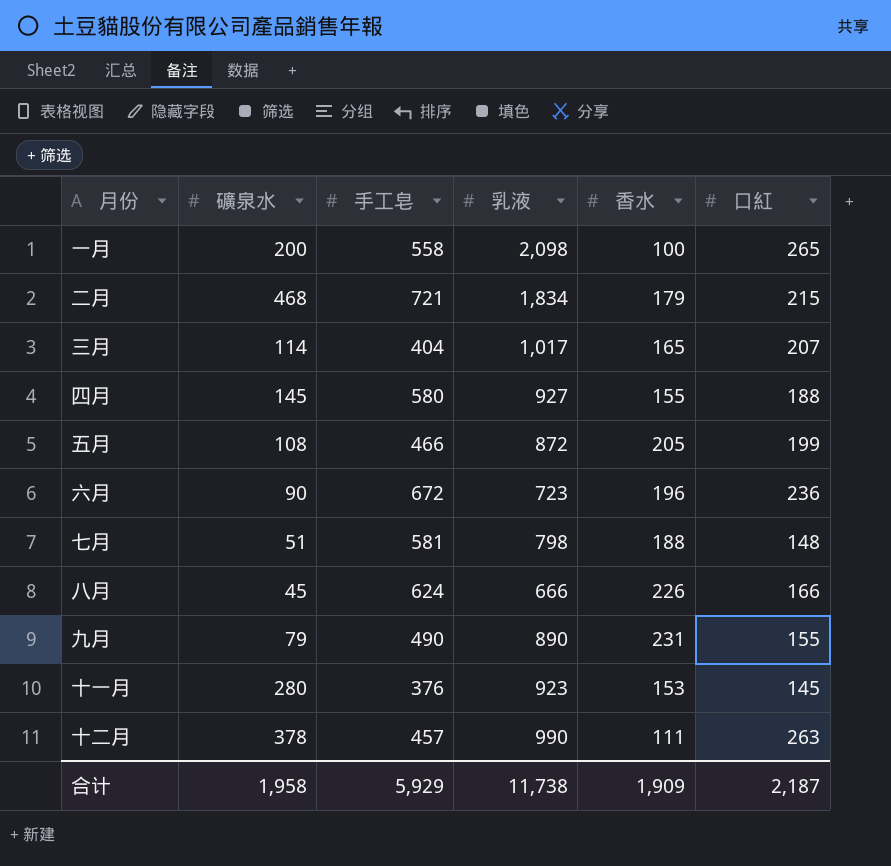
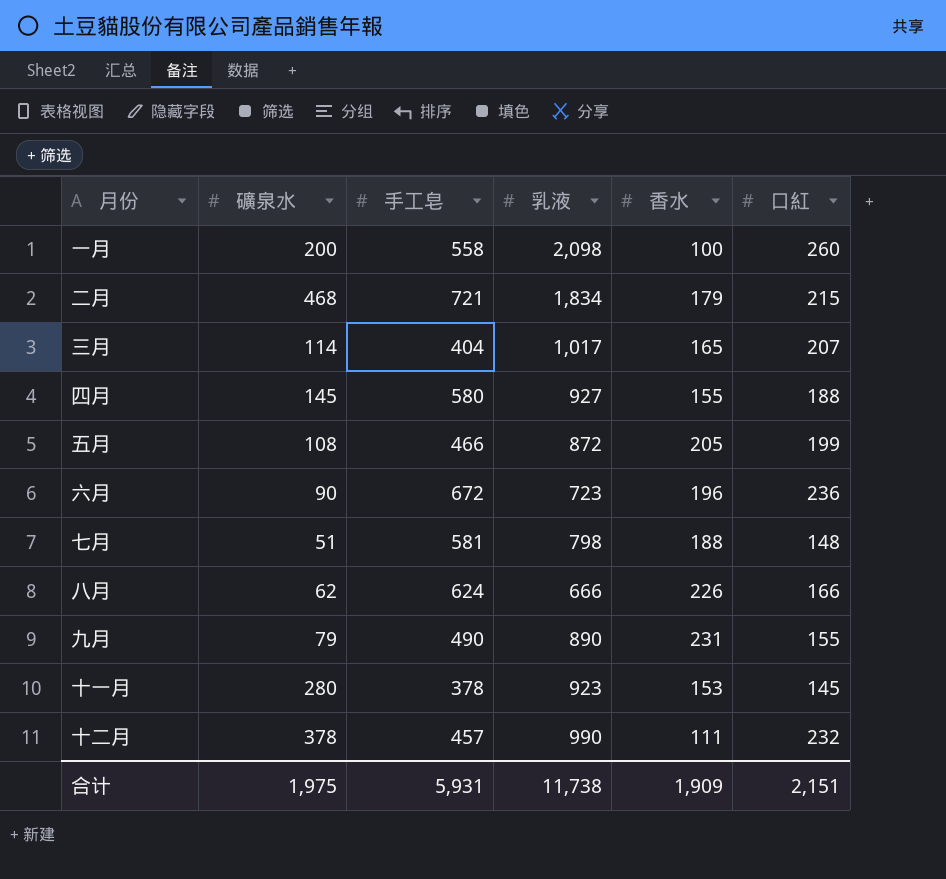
一月 | 口紅: 265 -> 260
八月 | 礦泉水: 45 -> 62
十一月 | 手工皂: 376 -> 378
十二月 | 口紅: 263 -> 232
合计 | 礦泉水: 1,958 -> 1,975
合计 | 手工皂: 5,929 -> 5,931
合计 | 口紅: 2,187 -> 2,151

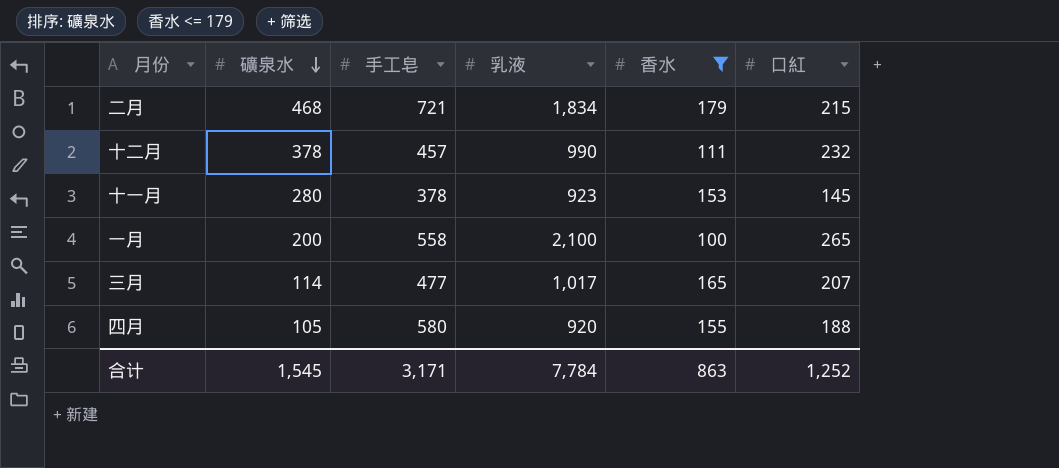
filter: none -> 香水 <= 179
row order: none -> 礦泉水 descending
一月 | 乳液: 2,098 -> 2,100
一月 | 口紅: 260 -> 265
三月 | 手工皂: 404 -> 477
四月 | 礦泉水: 145 -> 105
四月 | 乳液: 927 -> 920
合计 | 礦泉水: 1,975 -> 1,545
合计 | 手工皂: 5,931 -> 3,171
合计 | 乳液: 11,738 -> 7,784
合计 | 香水: 1,909 -> 863
合计 | 口紅: 2,151 -> 1,252

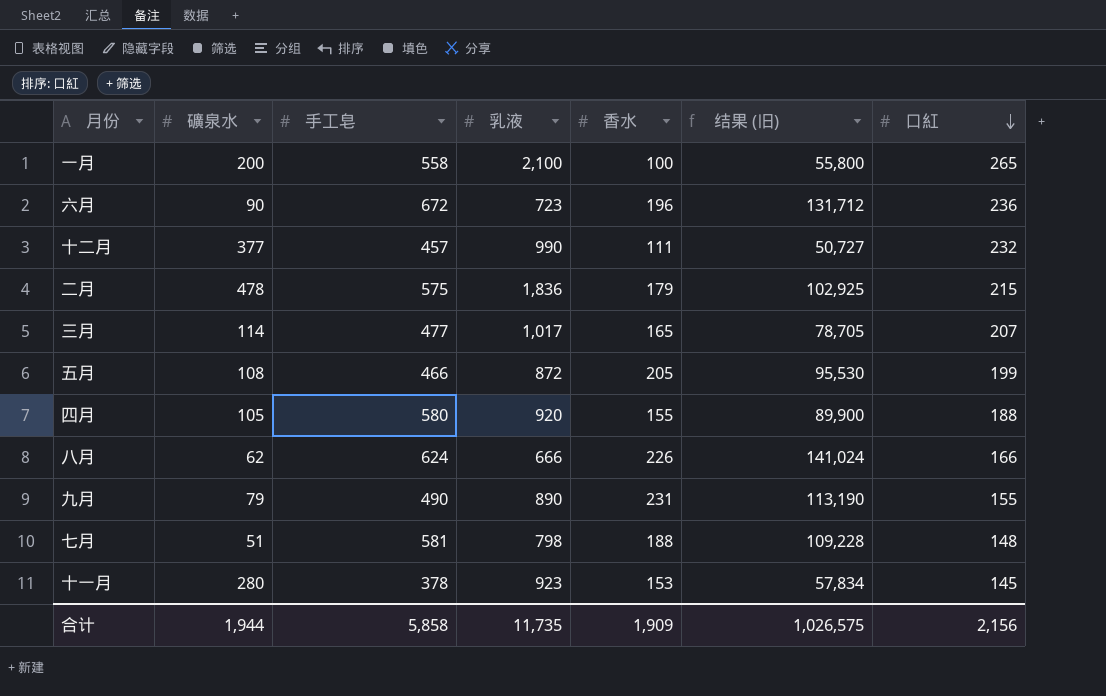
filter: 香水 <= 179 -> none
row order: 礦泉水 descending -> 口紅 descending
column 结果 (旧) | formula: none -> [手工皂] * [香水]
十二月 | 礦泉水: 378 -> 377
二月 | 礦泉水: 468 -> 478
二月 | 手工皂: 721 -> 575
二月 | 乳液: 1,834 -> 1,836
合计 | 礦泉水: 1,545 -> 1,944
合计 | 手工皂: 3,171 -> 5,858
合计 | 乳液: 7,784 -> 11,735
合计 | 香水: 863 -> 1,909
合计 | 口紅: 1,252 -> 2,156

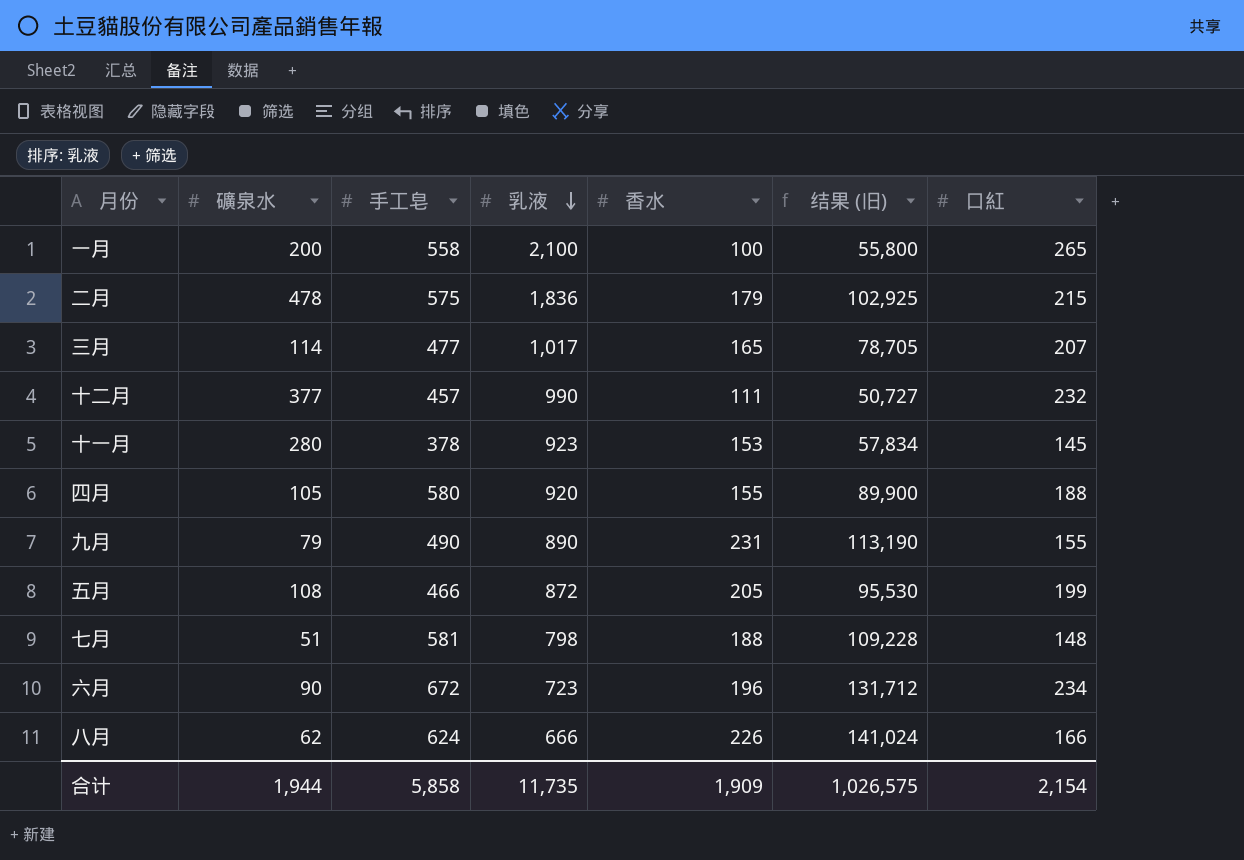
row order: 口紅 descending -> 乳液 descending
六月 | 口紅: 236 -> 234
合计 | 口紅: 2,156 -> 2,154

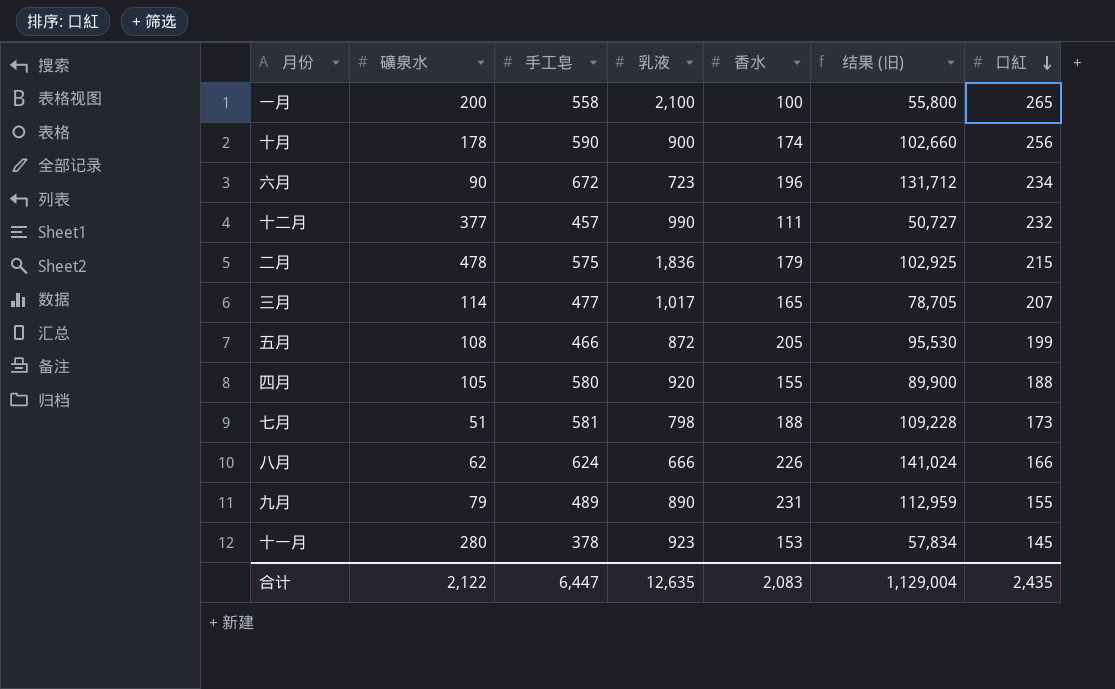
row order: 乳液 descending -> 口紅 descending
row 十月: none -> 178 | 590 | 900 | 174 | 102,660 | 256
七月 | 口紅: 148 -> 173
九月 | 手工皂: 490 -> 489
九月 | 结果 (旧): 113,190 -> 112,959
合计 | 礦泉水: 1,944 -> 2,122
合计 | 手工皂: 5,858 -> 6,447
合计 | 乳液: 11,735 -> 12,635
合计 | 香水: 1,909 -> 2,083
合计 | 结果 (旧): 1,026,575 -> 1,129,004
合计 | 口紅: 2,154 -> 2,435

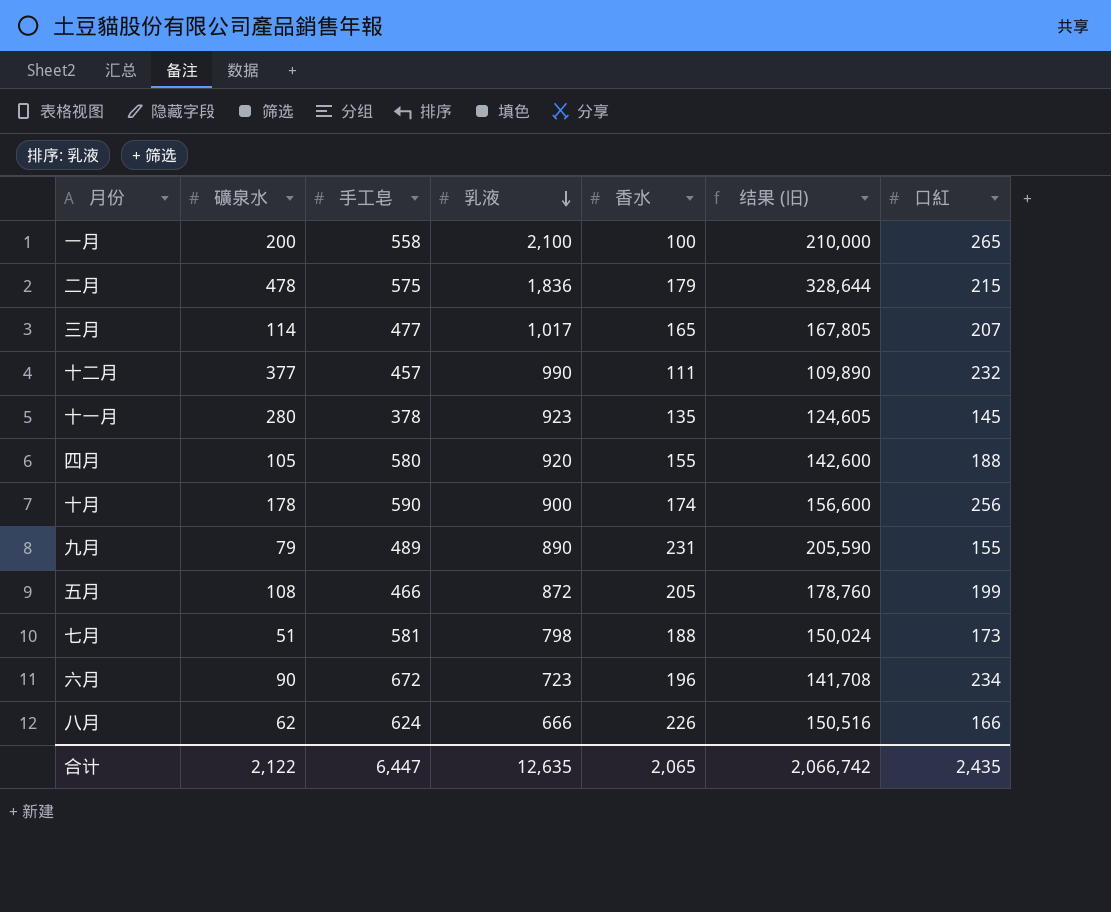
row order: 口紅 descending -> 乳液 descending
column 结果 (旧) | formula: [手工皂] * [香水] -> [乳液] * [香水]
十一月 | 香水: 153 -> 135
合计 | 香水: 2,083 -> 2,065
合计 | 结果 (旧): 1,129,004 -> 2,066,742

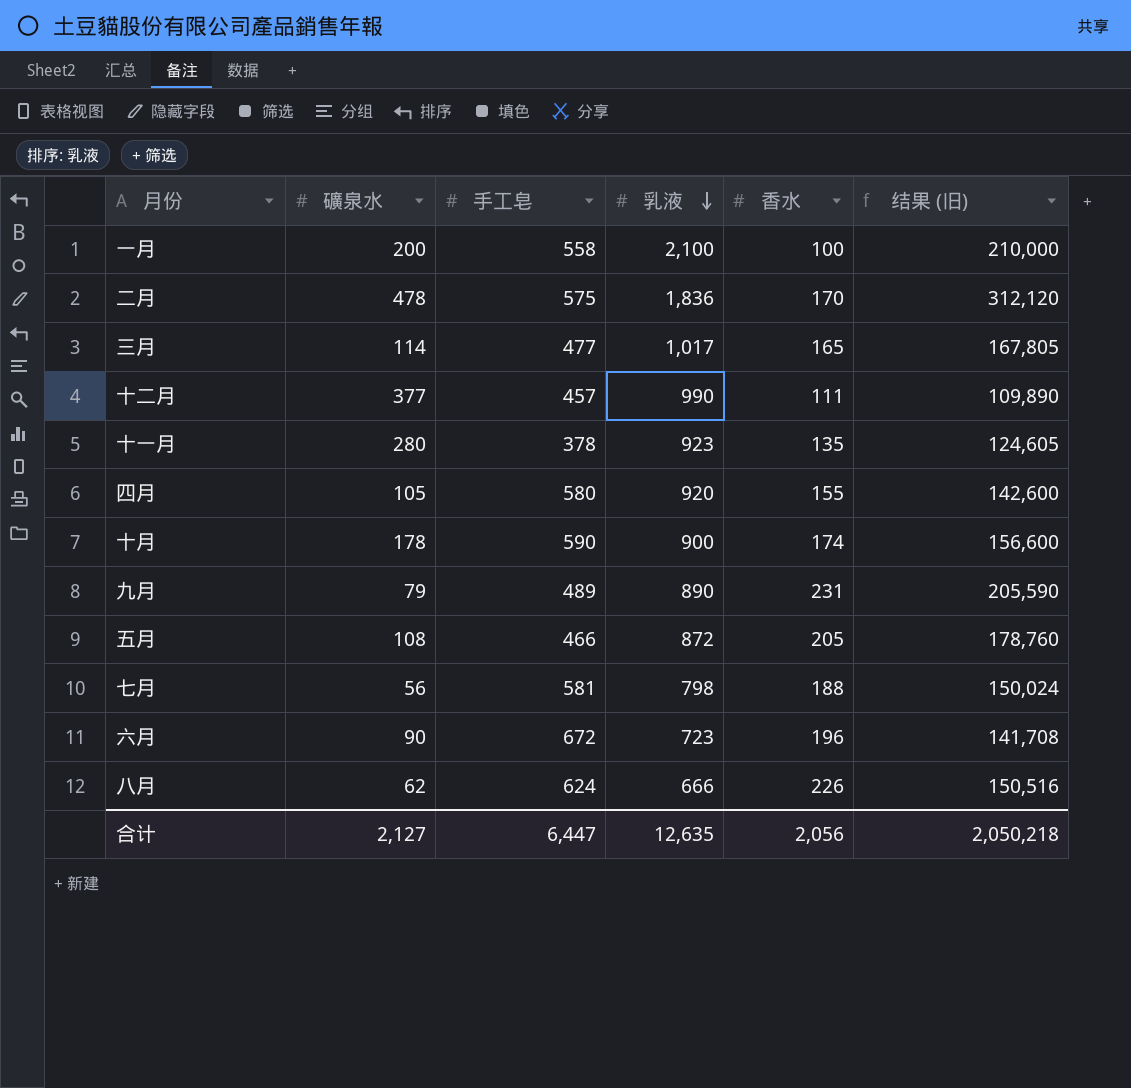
column 口紅 | position: 7 -> none
二月 | 香水: 179 -> 170
二月 | 结果 (旧): 328,644 -> 312,120
七月 | 礦泉水: 51 -> 56
合计 | 礦泉水: 2,122 -> 2,127
合计 | 香水: 2,065 -> 2,056
合计 | 结果 (旧): 2,066,742 -> 2,050,218

